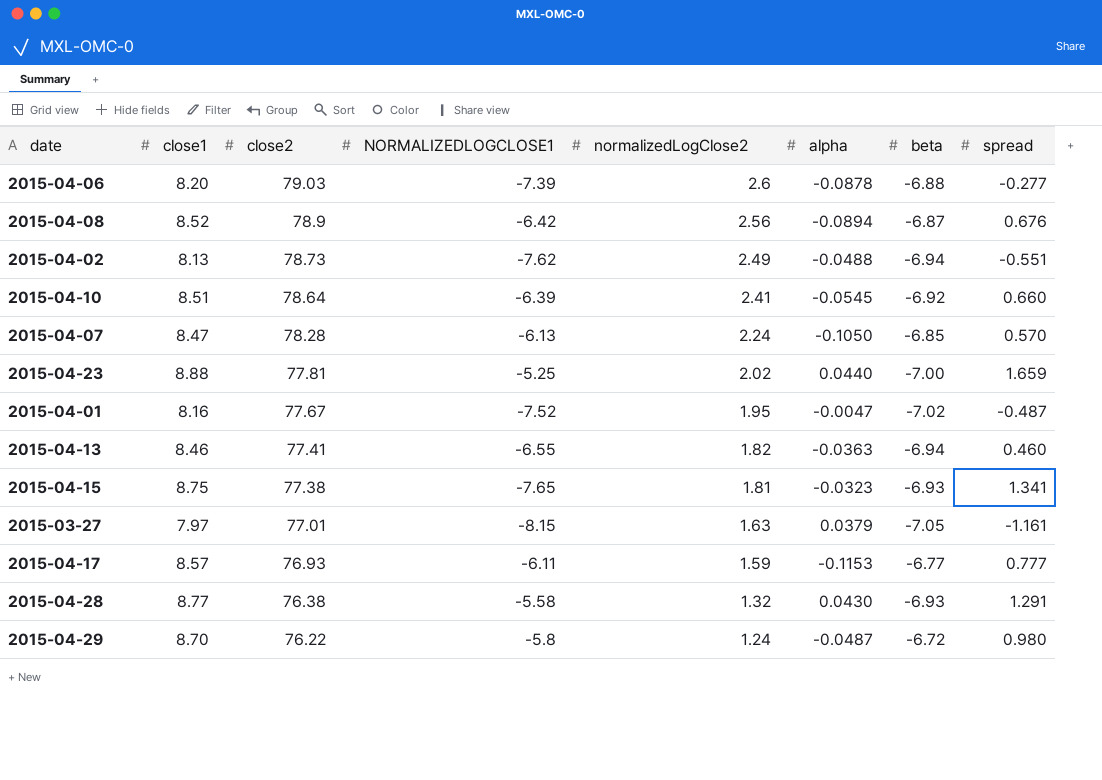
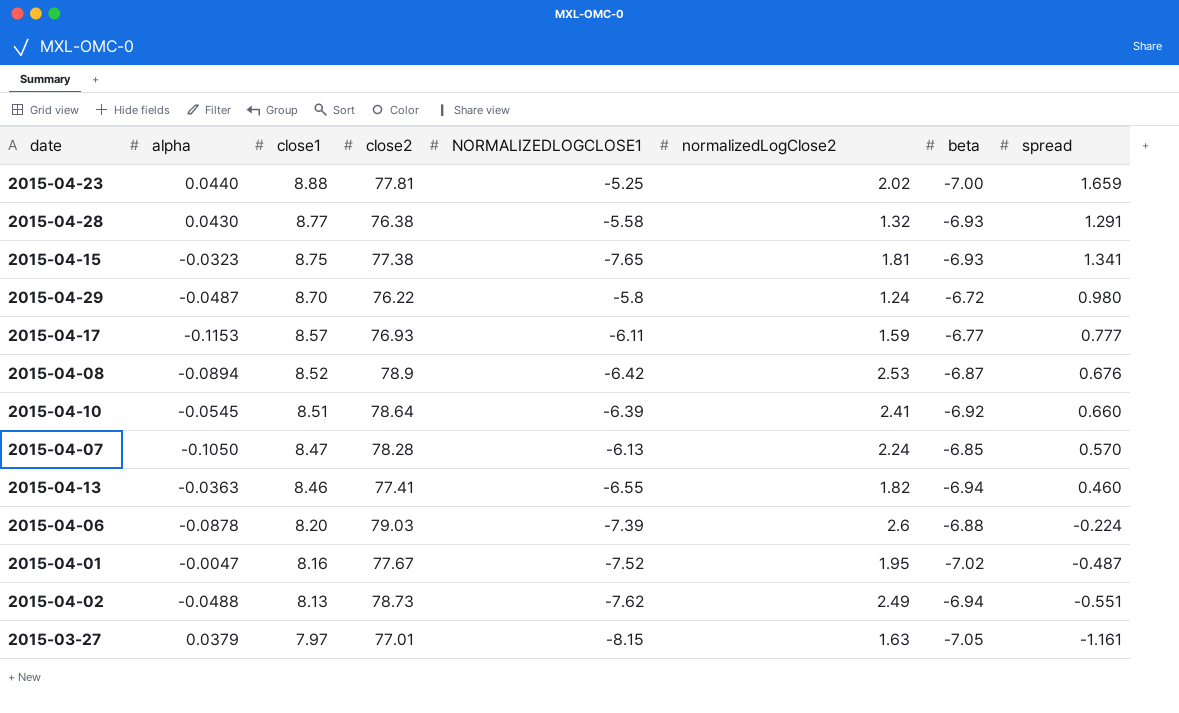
row order: close2 descending -> close1 descending
column alpha | position: 6 -> 2
2015-04-08 | normalizedLogClose2: 2.56 -> 2.53
2015-04-06 | spread: -0.277 -> -0.224

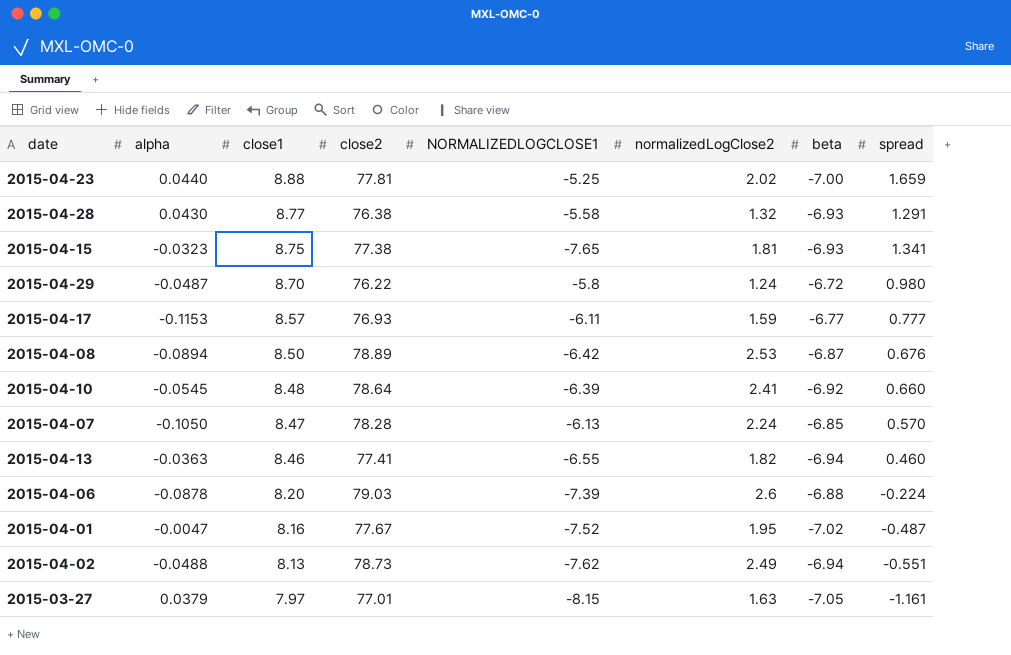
2015-04-08 | close1: 8.52 -> 8.50
2015-04-08 | close2: 78.9 -> 78.89
2015-04-10 | close1: 8.51 -> 8.48

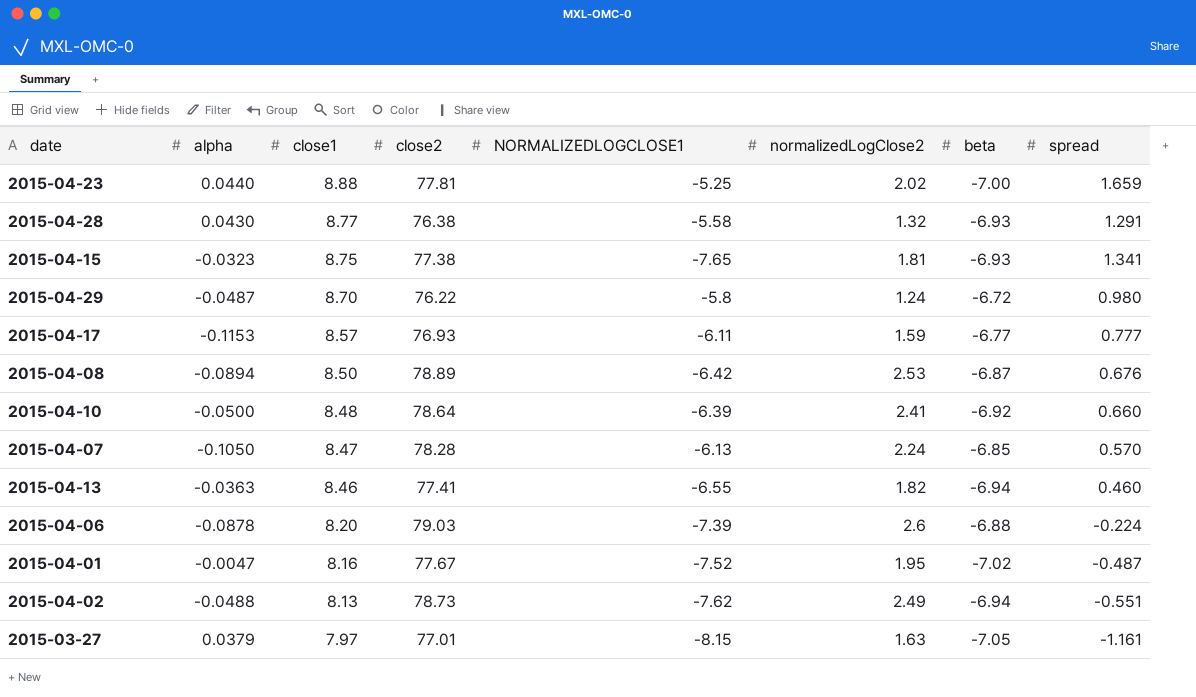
2015-04-10 | alpha: -0.0545 -> -0.0500

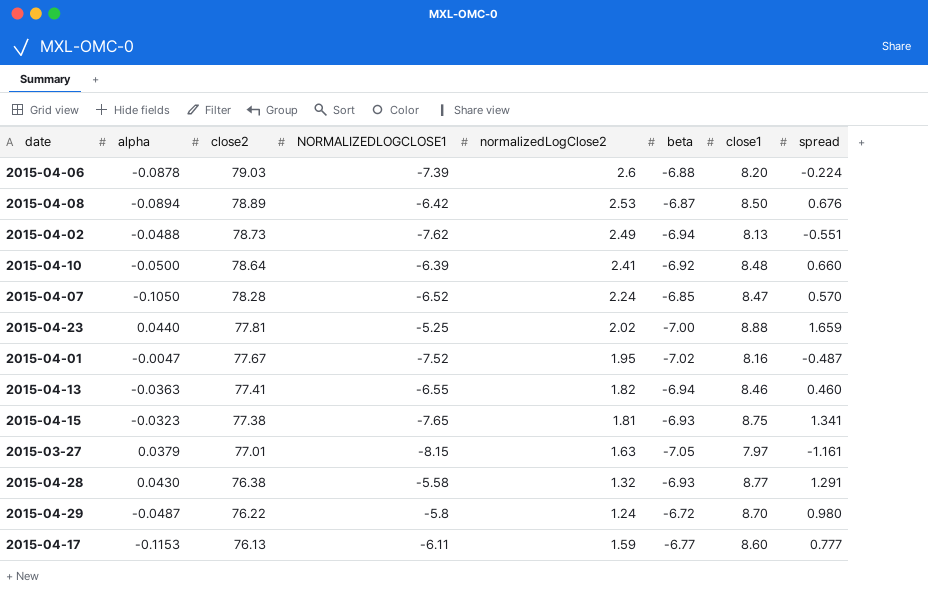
row order: close1 descending -> close2 descending
column close1 | position: 3 -> 7
2015-04-07 | NORMALIZEDLOGCLOSE1: -6.13 -> -6.52
2015-04-17 | close2: 76.93 -> 76.13
2015-04-17 | close1: 8.57 -> 8.60

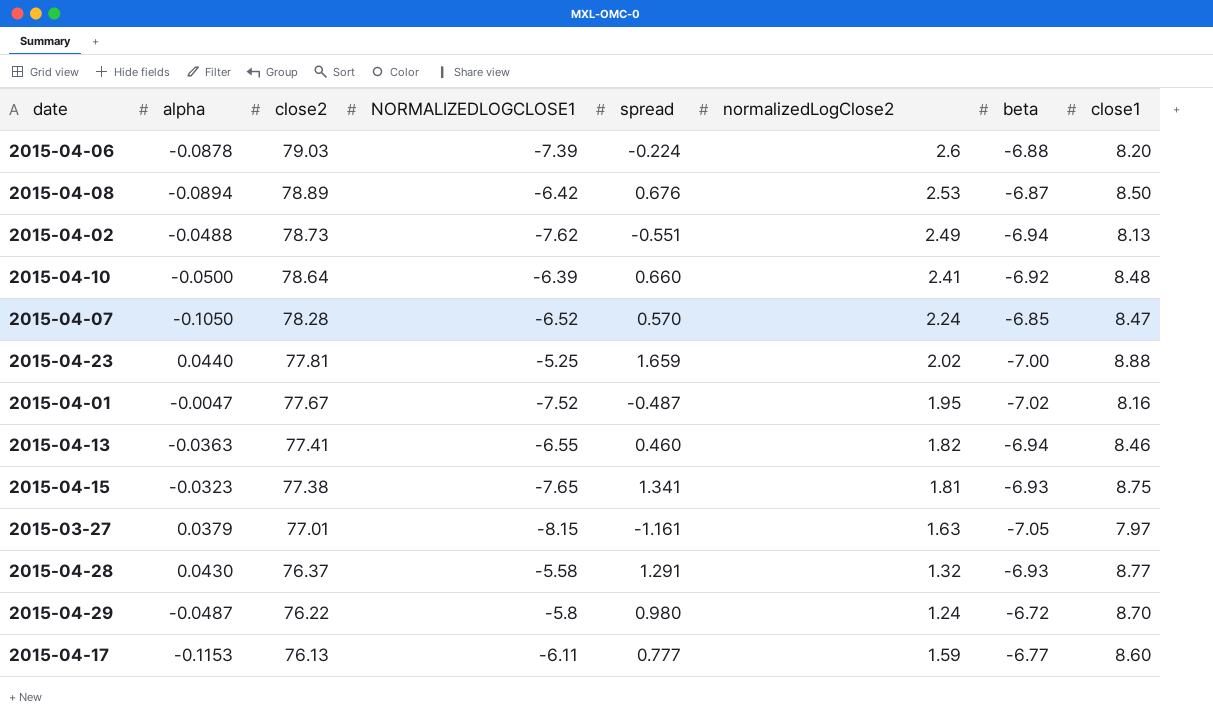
column spread | position: 8 -> 5
2015-04-28 | close2: 76.38 -> 76.37

